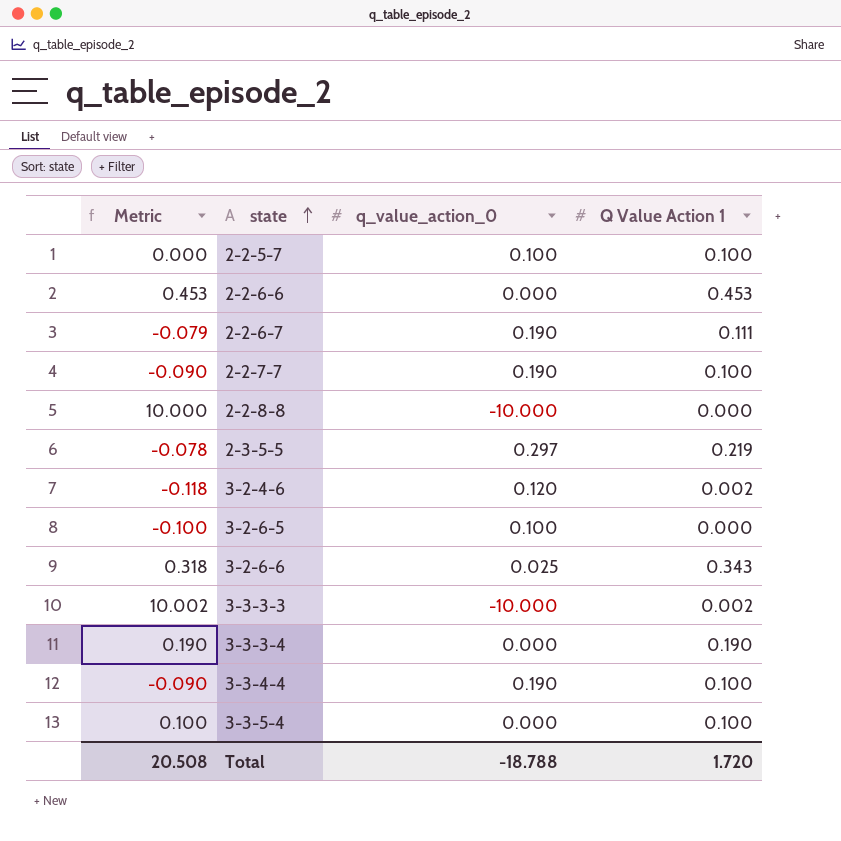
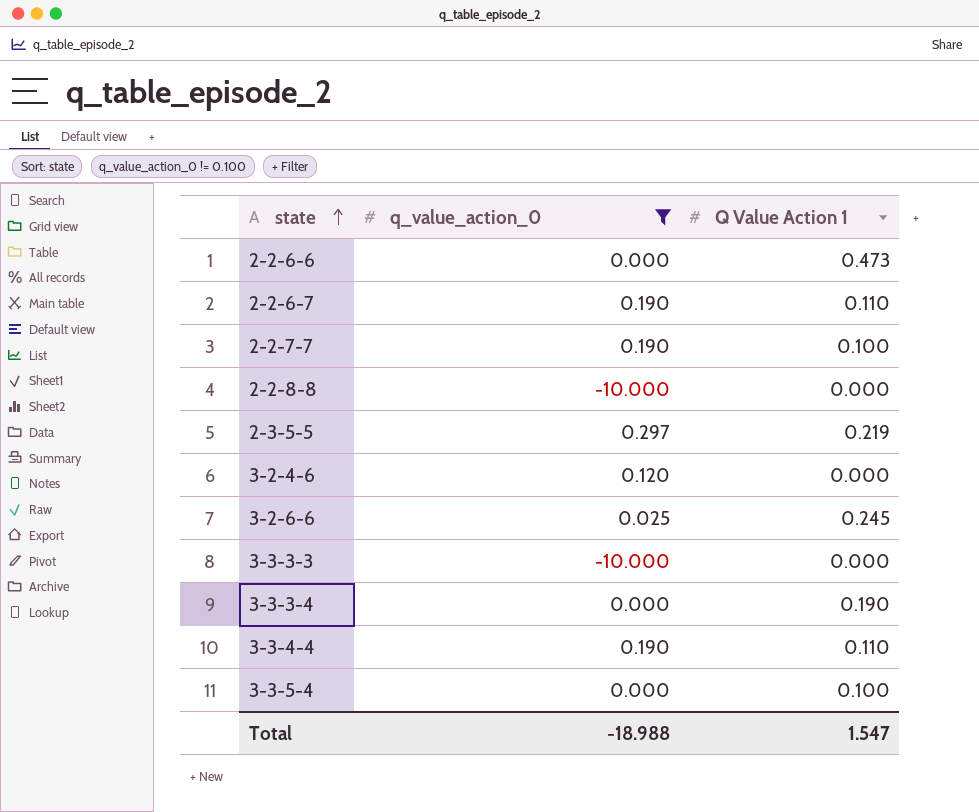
filter: none -> q_value_action_0 != 0.100
column Metric | formula: [Q Value Action 1] - [q_value_action_0] -> none
2-2-6-6 | Q Value Action 1: 0.453 -> 0.473
2-2-6-7 | Q Value Action 1: 0.111 -> 0.110
3-2-4-6 | Q Value Action 1: 0.002 -> 0.000
3-2-6-6 | Q Value Action 1: 0.343 -> 0.245
3-3-3-3 | Q Value Action 1: 0.002 -> 0.000
3-3-4-4 | Q Value Action 1: 0.100 -> 0.110
Total | q_value_action_0: -18.788 -> -18.988
Total | Q Value Action 1: 1.720 -> 1.547

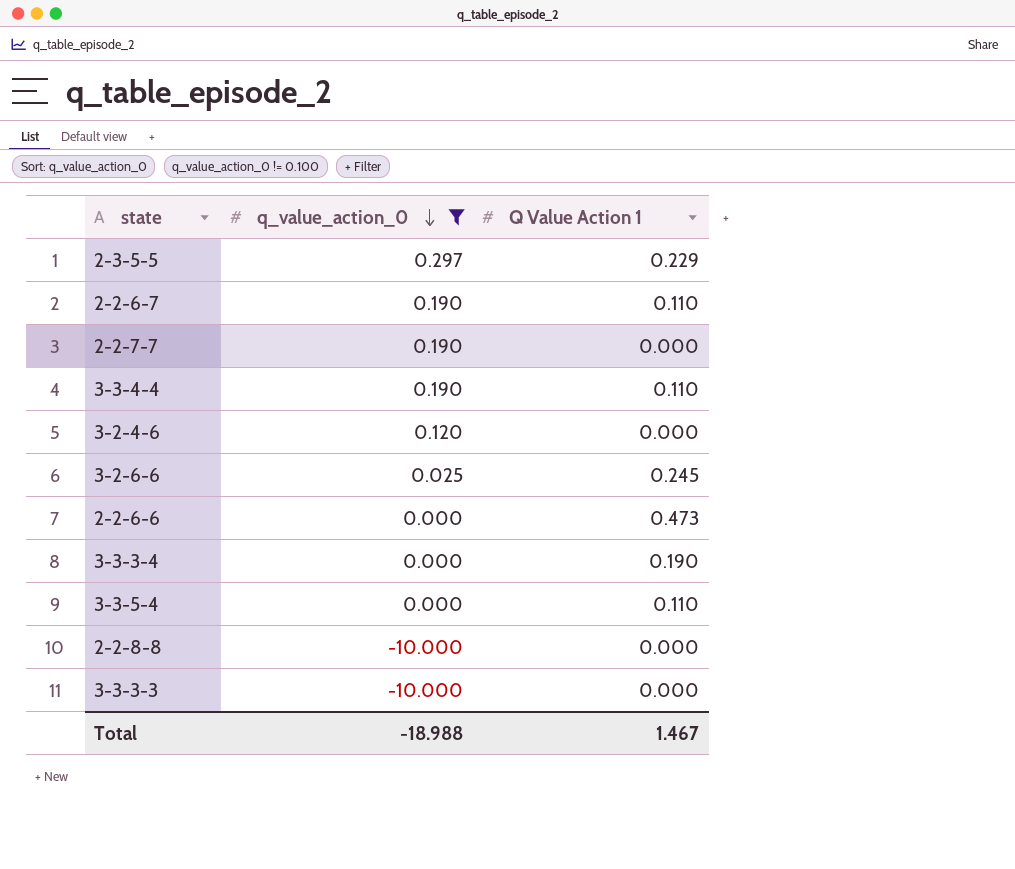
row order: state ascending -> q_value_action_0 descending
2-3-5-5 | Q Value Action 1: 0.219 -> 0.229
2-2-7-7 | Q Value Action 1: 0.100 -> 0.000
3-3-5-4 | Q Value Action 1: 0.100 -> 0.110
Total | Q Value Action 1: 1.547 -> 1.467

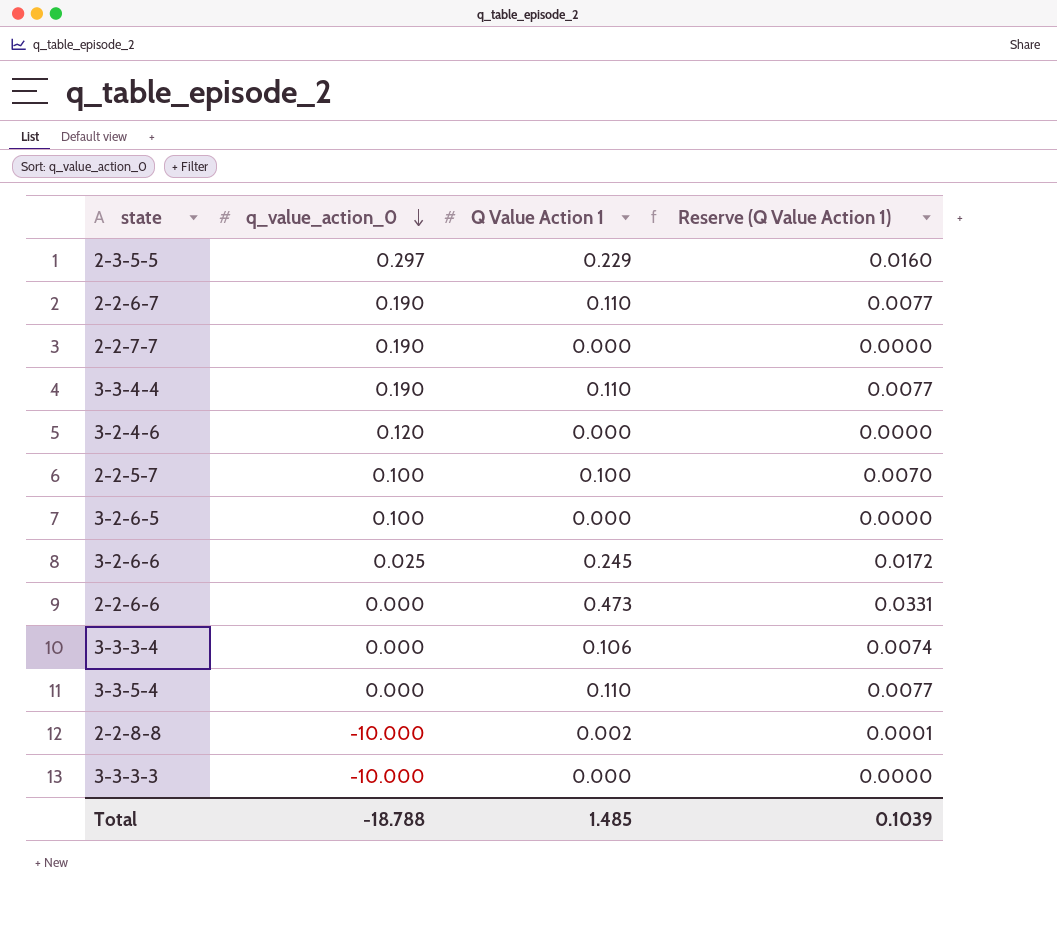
filter: q_value_action_0 != 0.100 -> none
column Reserve (Q Value Action 1) | formula: none -> [Q Value Action 1] * 0.07
3-3-3-4 | Q Value Action 1: 0.190 -> 0.106
2-2-8-8 | Q Value Action 1: 0.000 -> 0.002
Total | q_value_action_0: -18.988 -> -18.788
Total | Q Value Action 1: 1.467 -> 1.485

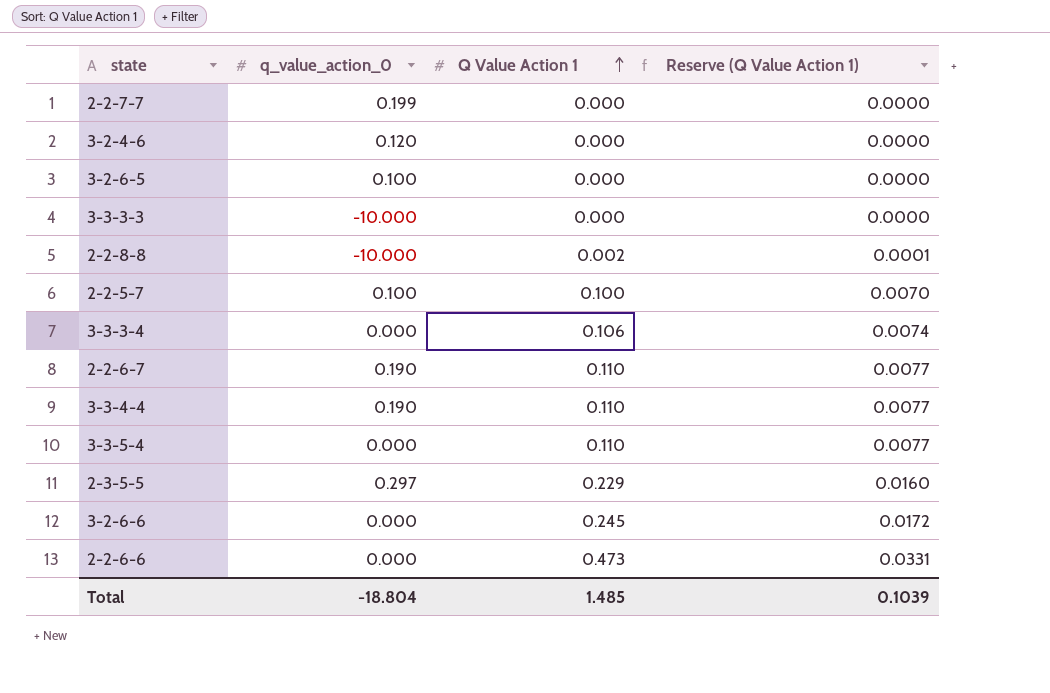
row order: q_value_action_0 descending -> Q Value Action 1 ascending
2-2-7-7 | q_value_action_0: 0.190 -> 0.199
3-2-6-6 | q_value_action_0: 0.025 -> 0.000
Total | q_value_action_0: -18.788 -> -18.804

